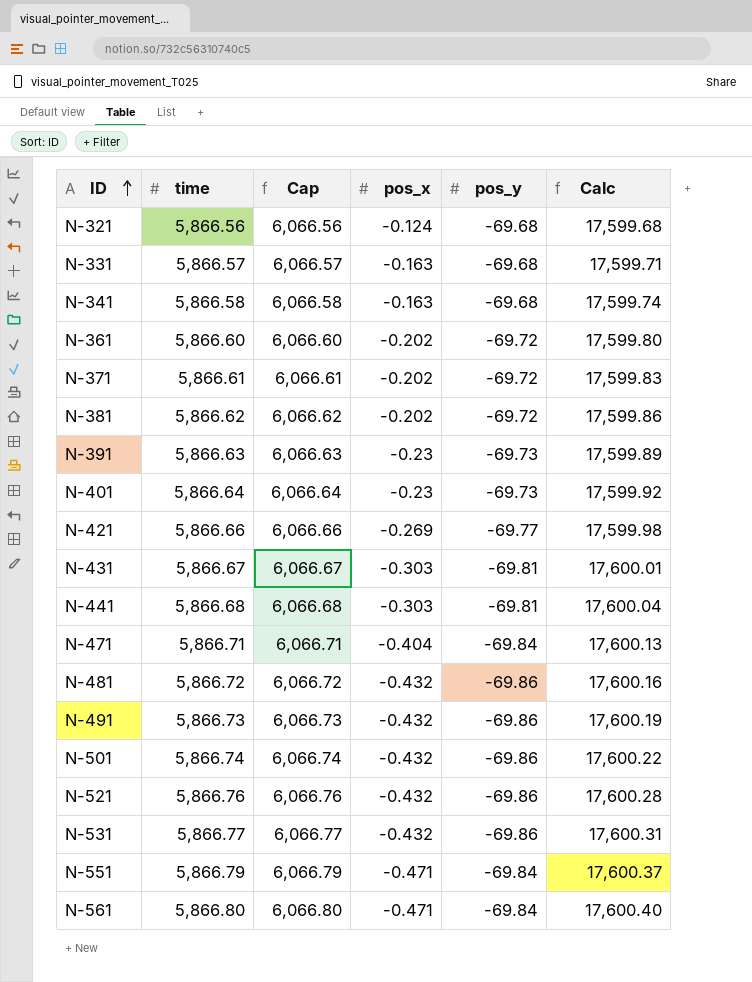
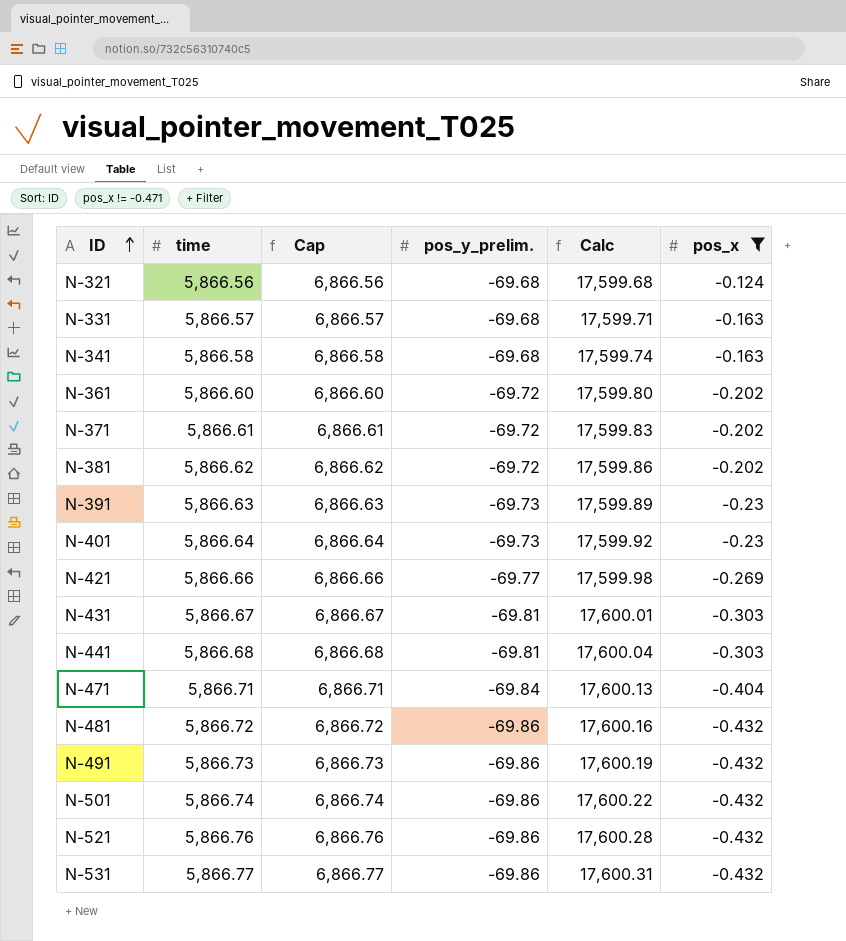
filter: none -> pos_x != -0.471
column Cap | formula: [time] + 200 -> [time] + 1000
column name: pos_y -> pos_y_prelim.
column pos_x | position: 4 -> 6

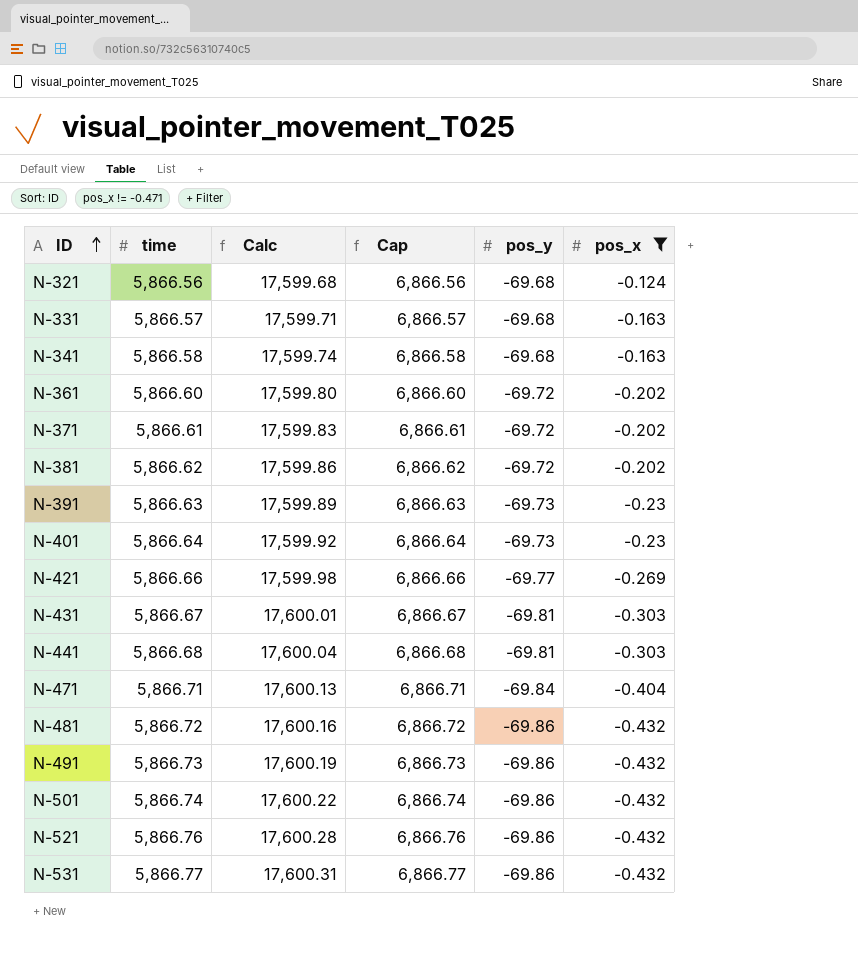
column Calc | position: 5 -> 3
column name: pos_y_prelim. -> pos_y

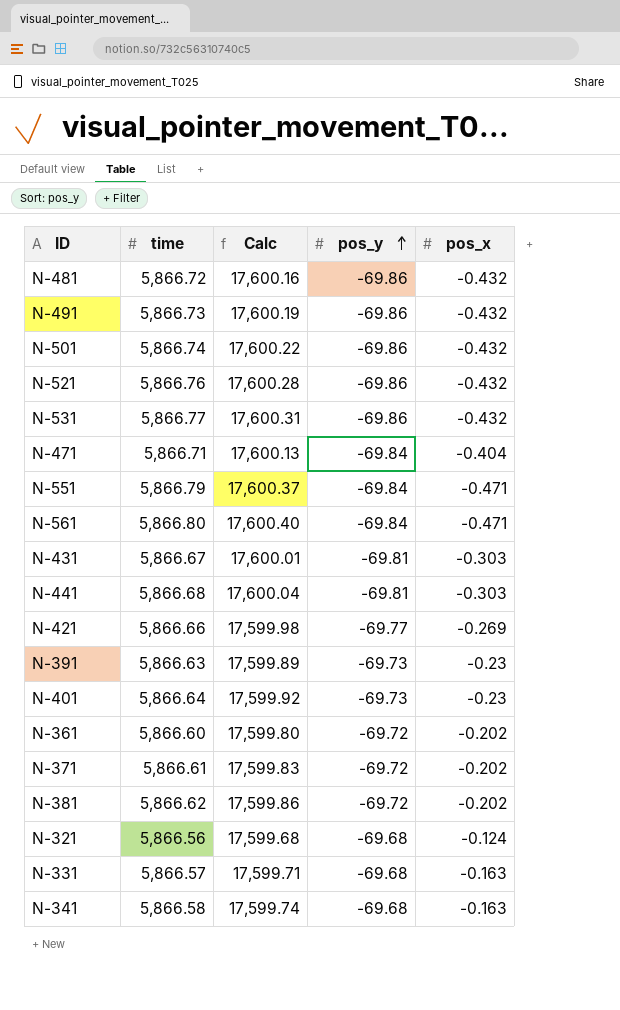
filter: pos_x != -0.471 -> none
row order: ID ascending -> pos_y ascending
column Cap | formula: [time] + 1000 -> none

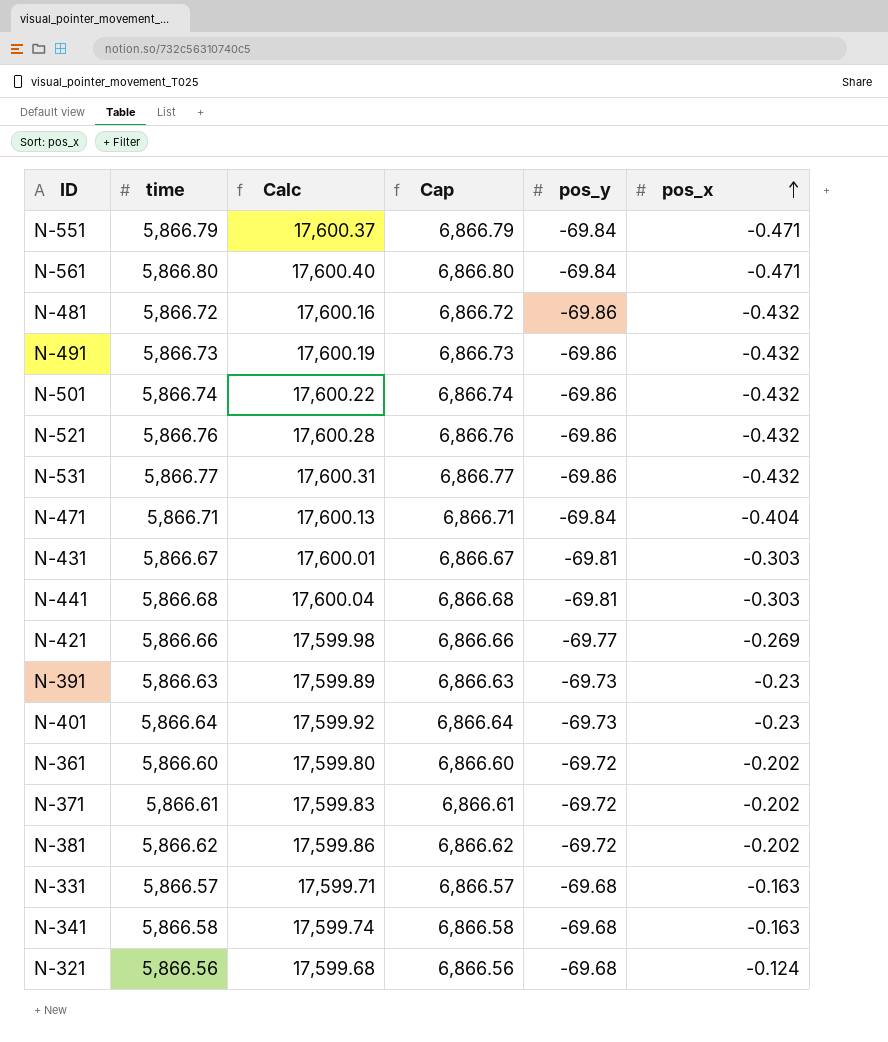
row order: pos_y ascending -> pos_x ascending
column Cap | formula: none -> [time] + 1000

